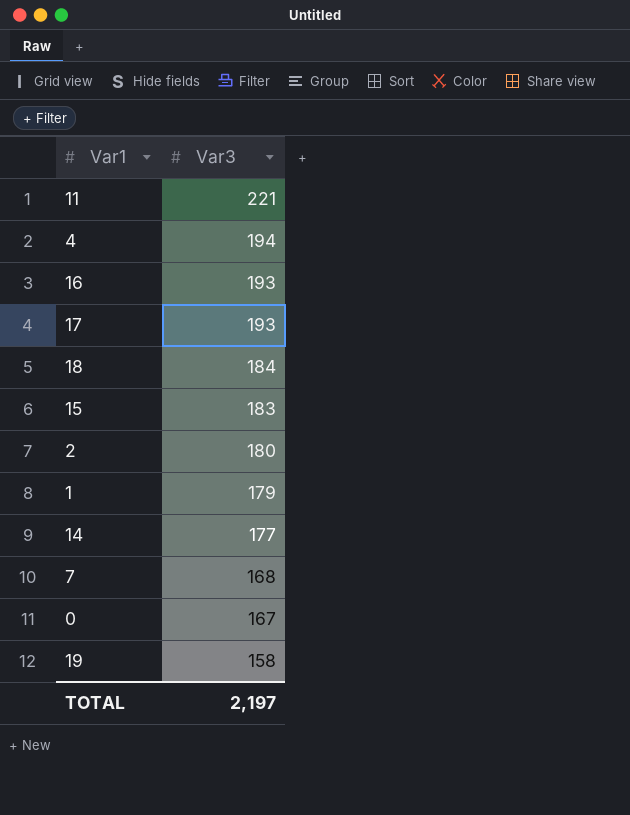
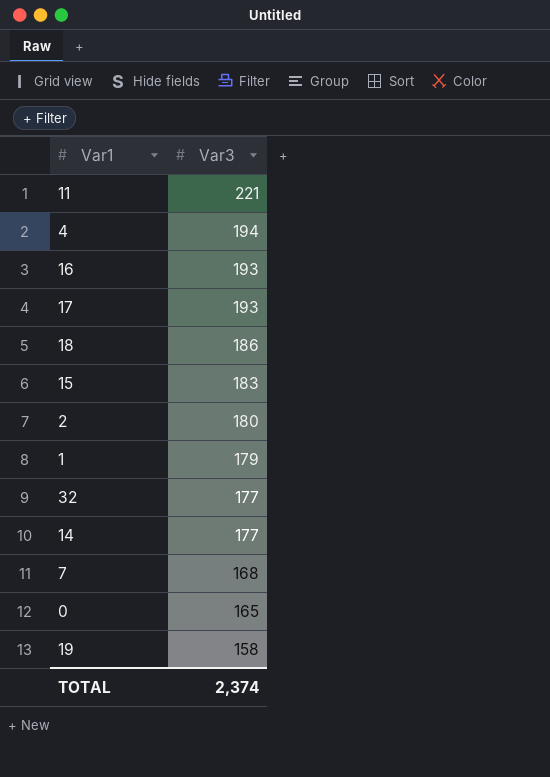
18 | Var3: 184 -> 186
row 32: none -> 177
0 | Var3: 167 -> 165
TOTAL | Var3: 2,197 -> 2,374

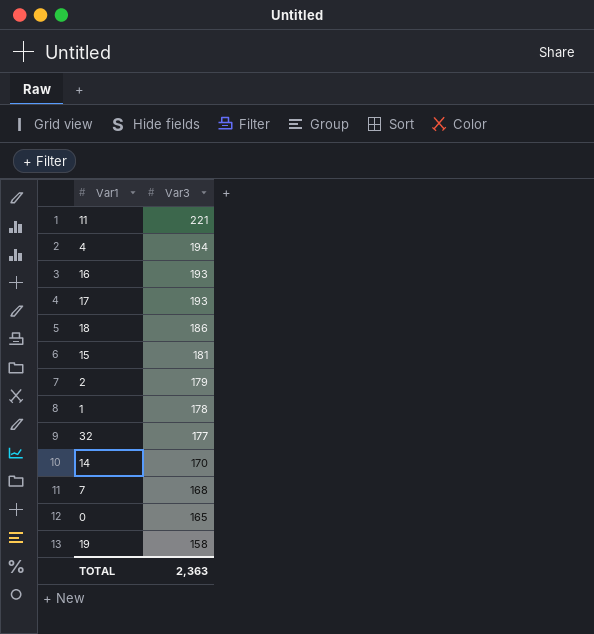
15 | Var3: 183 -> 181
2 | Var3: 180 -> 179
1 | Var3: 179 -> 178
14 | Var3: 177 -> 170
TOTAL | Var3: 2,374 -> 2,363

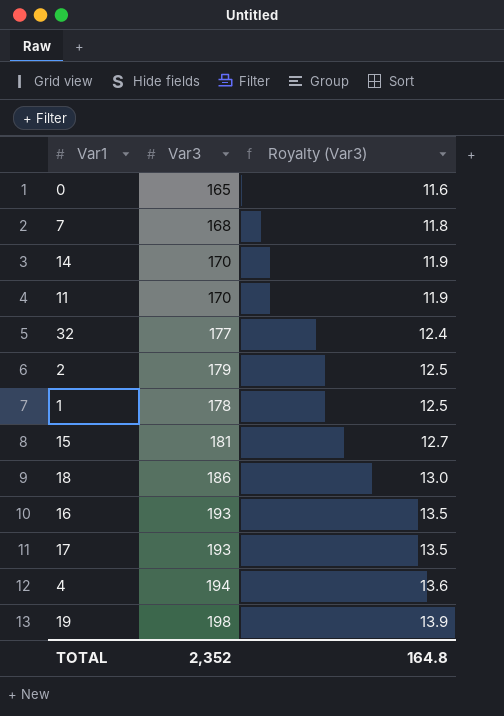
row order: Var3 descending -> Royalty (Var3) ascending
column Royalty (Var3) | formula: none -> [Var3] * 0.07
11 | Var3: 221 -> 170
19 | Var3: 158 -> 198
TOTAL | Var3: 2,363 -> 2,352

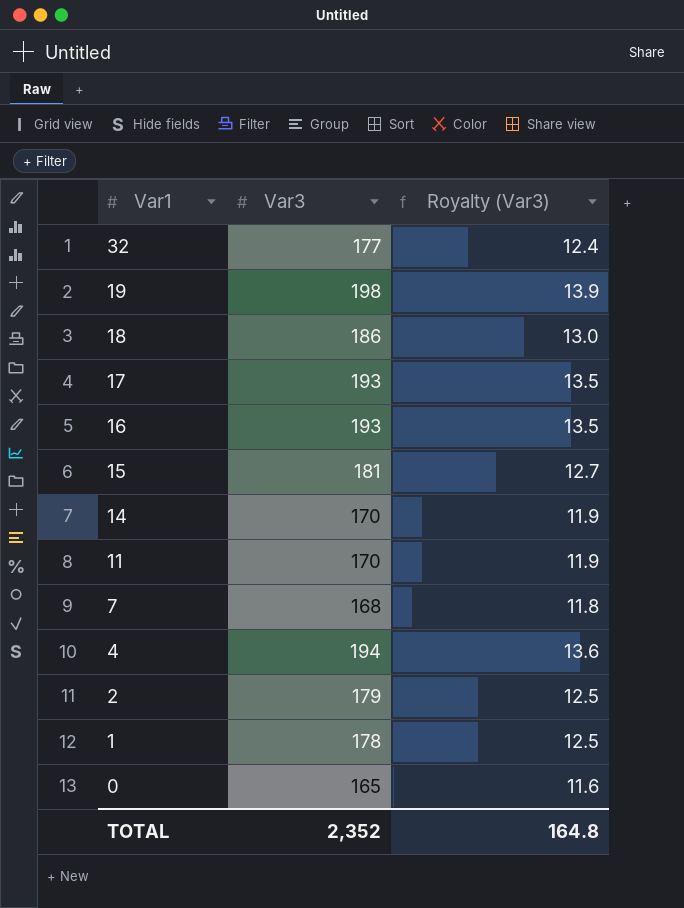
row order: Royalty (Var3) ascending -> Var1 descending

